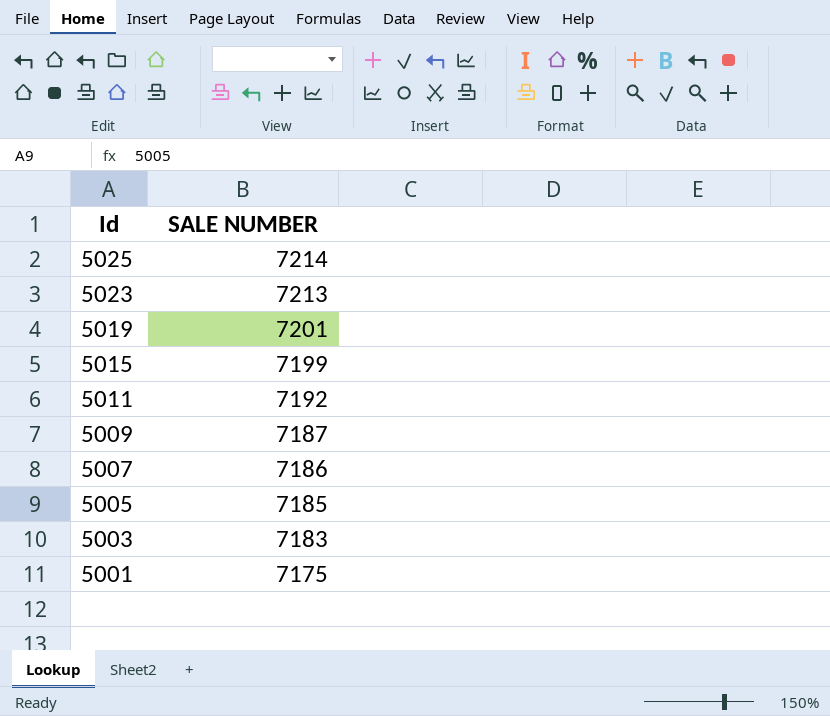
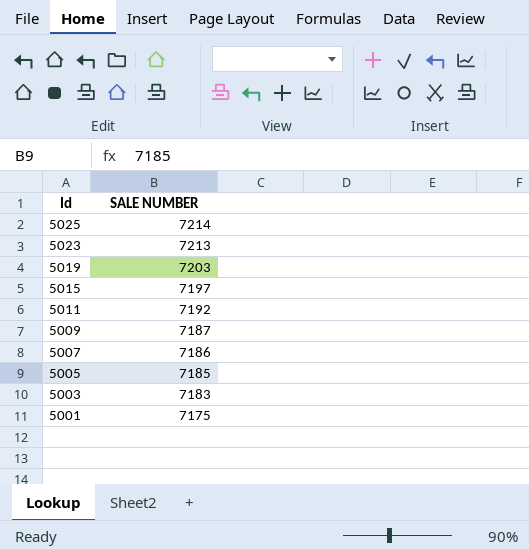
5019 | SALE NUMBER: 7201 -> 7203
5015 | SALE NUMBER: 7199 -> 7197

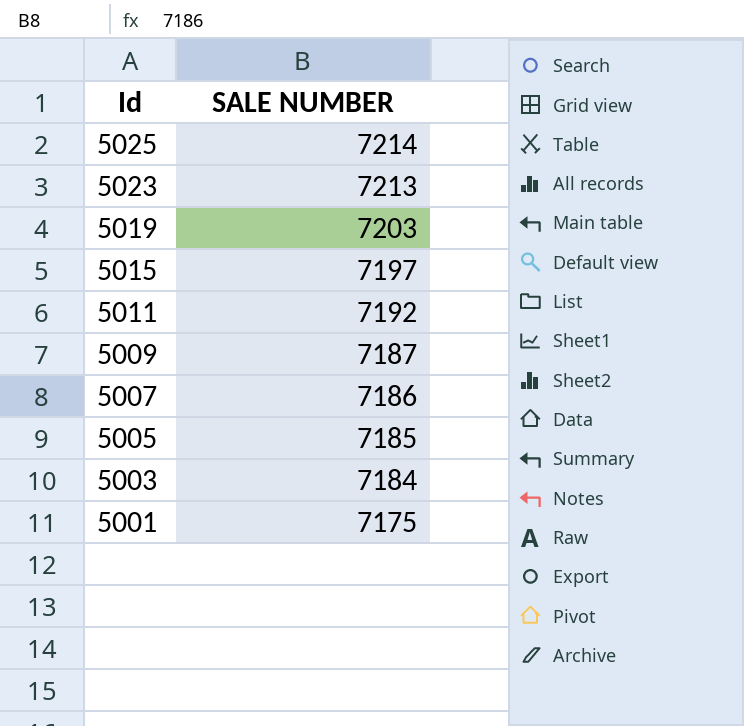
5003 | SALE NUMBER: 7183 -> 7184

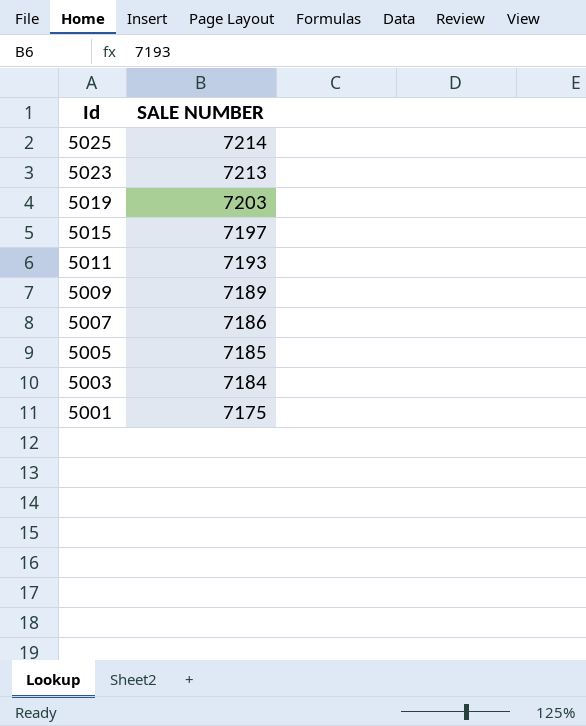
5011 | SALE NUMBER: 7192 -> 7193
5009 | SALE NUMBER: 7187 -> 7189

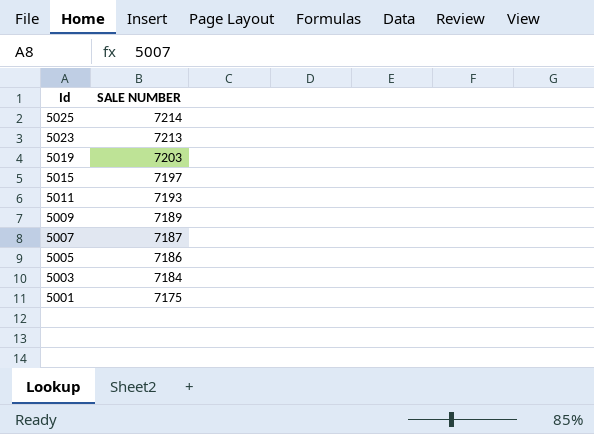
5007 | SALE NUMBER: 7186 -> 7187
5005 | SALE NUMBER: 7185 -> 7186

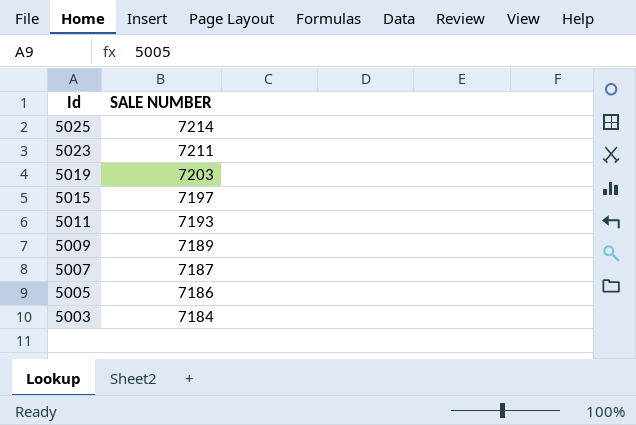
row 5001: 7175 -> none
5023 | SALE NUMBER: 7213 -> 7211

